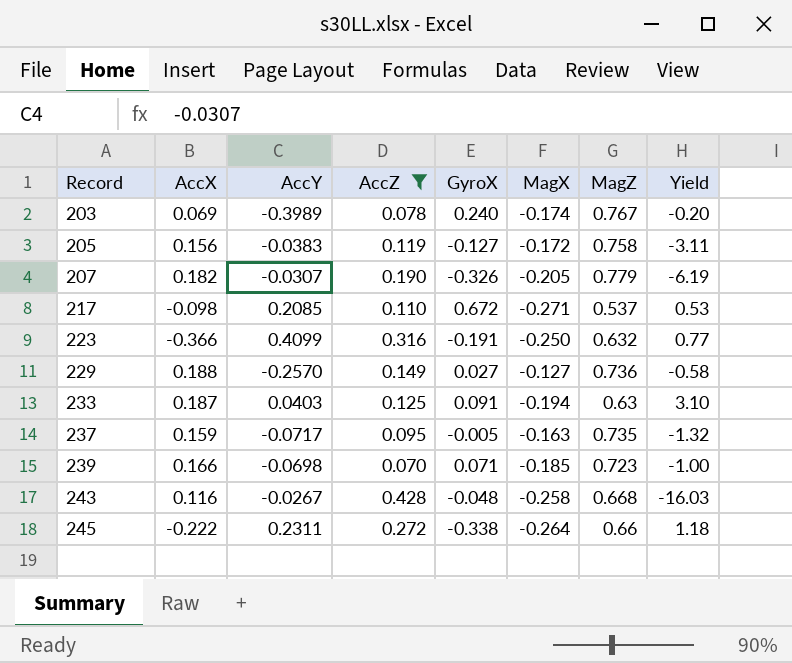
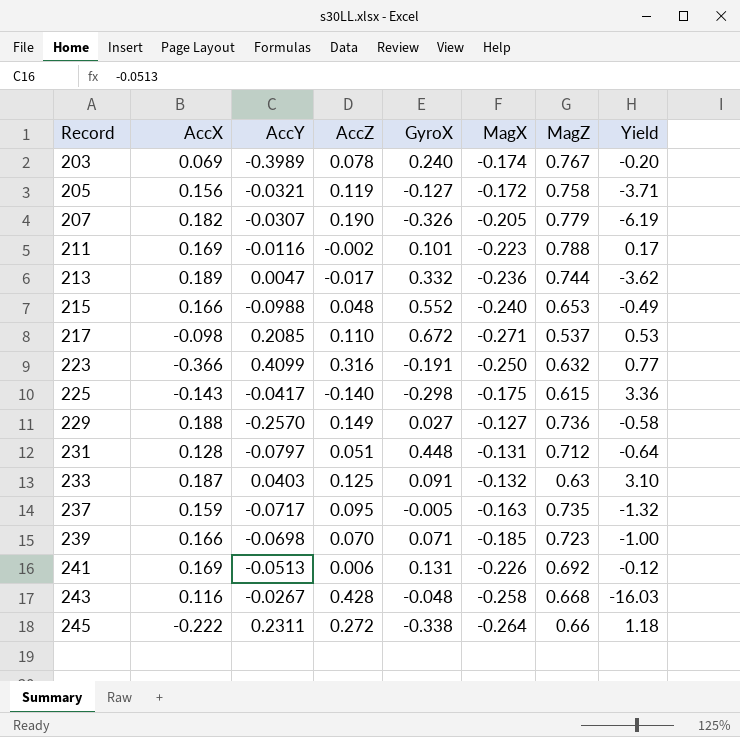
filter: AccZ >= 0.070 -> none
205 | AccY: -0.0383 -> -0.0321
205 | Yield: -3.11 -> -3.71
233 | MagX: -0.194 -> -0.132

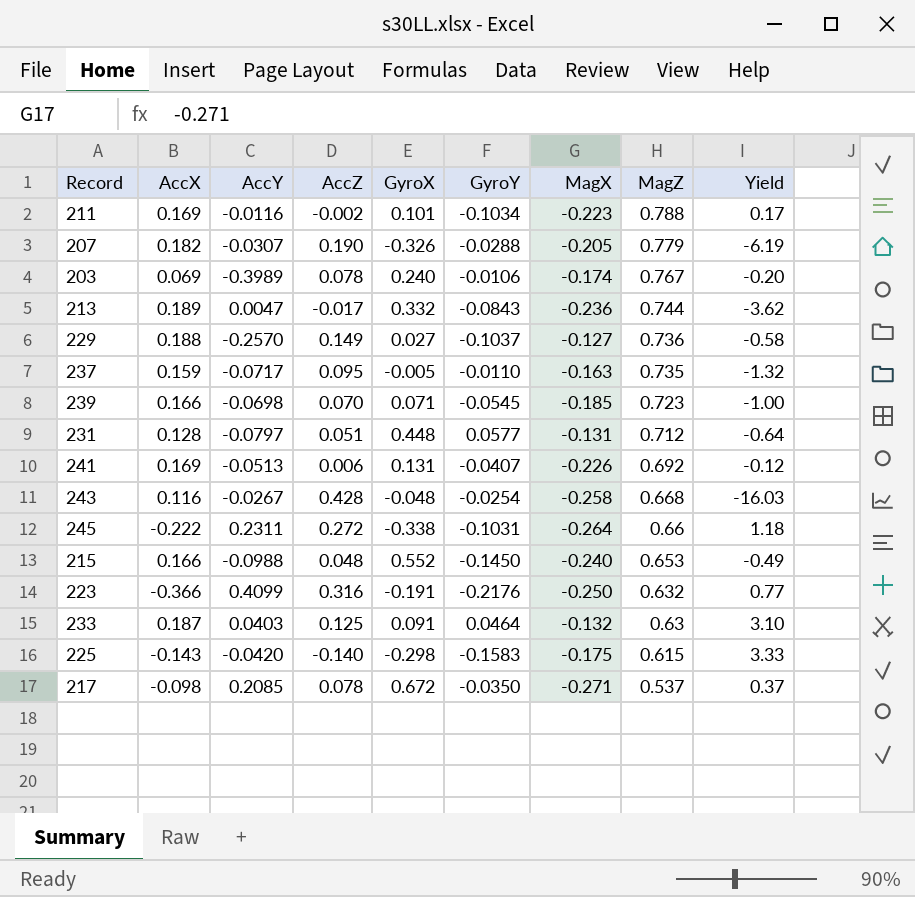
row order: Record ascending -> MagZ descending
column GyroY | position: none -> 6
row 205: 0.156 | -0.0321 | 0.119 | -0.127 | -0.172 | 0.758 | -3.71 -> none
225 | AccY: -0.0417 -> -0.0420
225 | Yield: 3.36 -> 3.33
217 | AccZ: 0.110 -> 0.078
217 | Yield: 0.53 -> 0.37

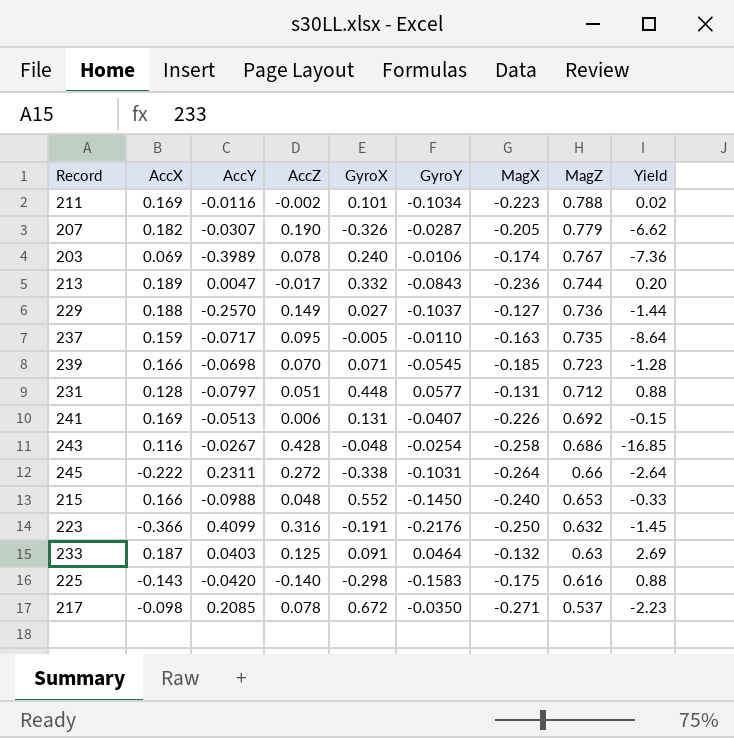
column Yield | formula: [AccZ] / [AccY] -> [AccZ] / [GyroY]
207 | GyroY: -0.0288 -> -0.0287
243 | MagZ: 0.668 -> 0.686
225 | MagZ: 0.615 -> 0.616

